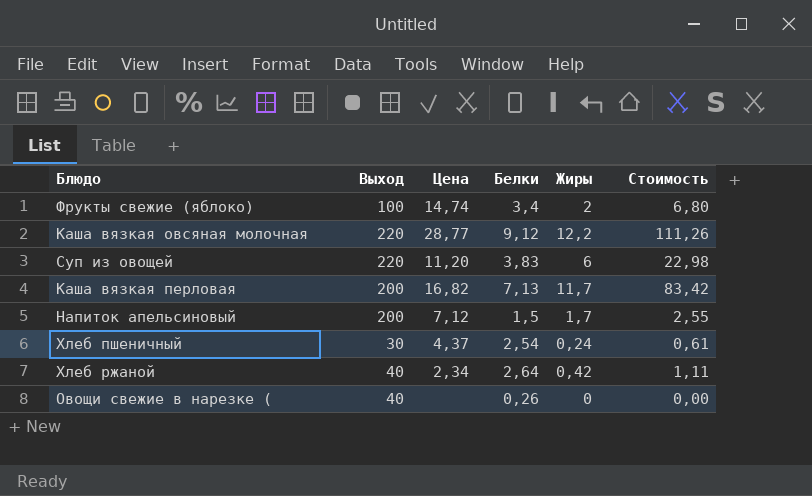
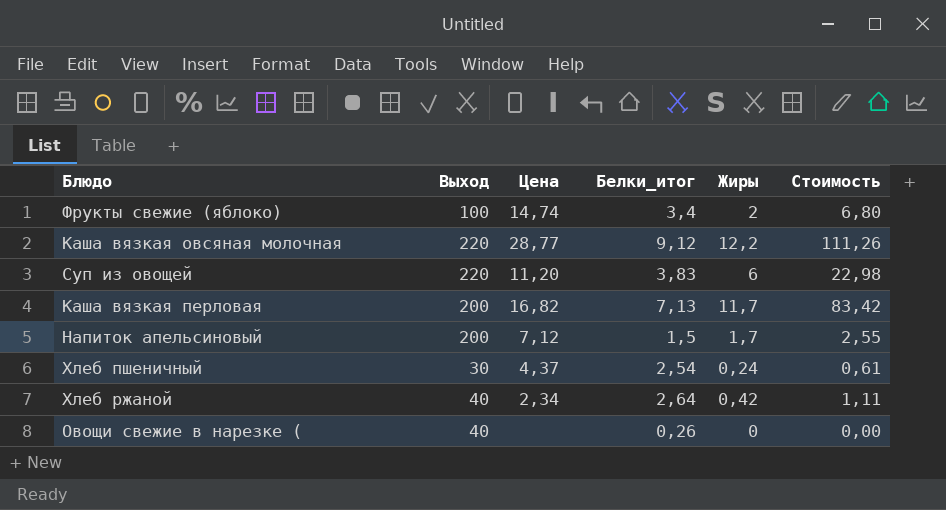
column name: Белки -> Белки_итог

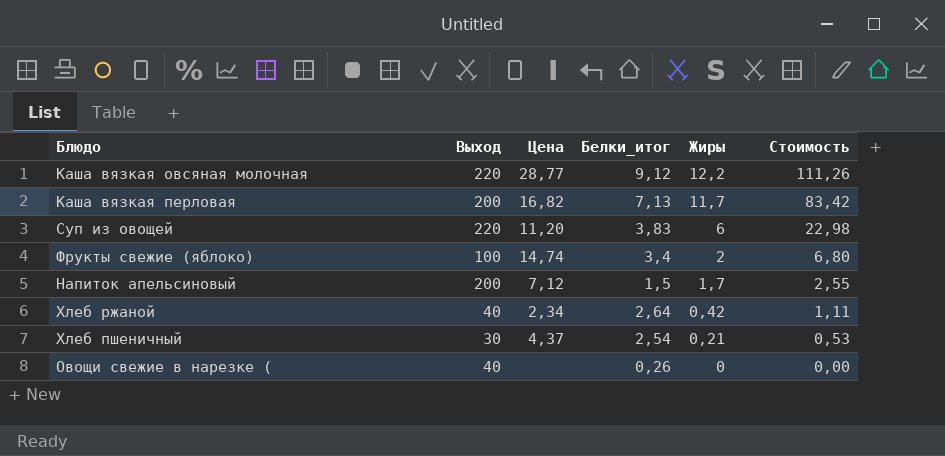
row order: none -> Жиры descending
Хлеб пшеничный | Жиры: 0,24 -> 0,21
Хлеб пшеничный | Стоимость: 0,61 -> 0,53

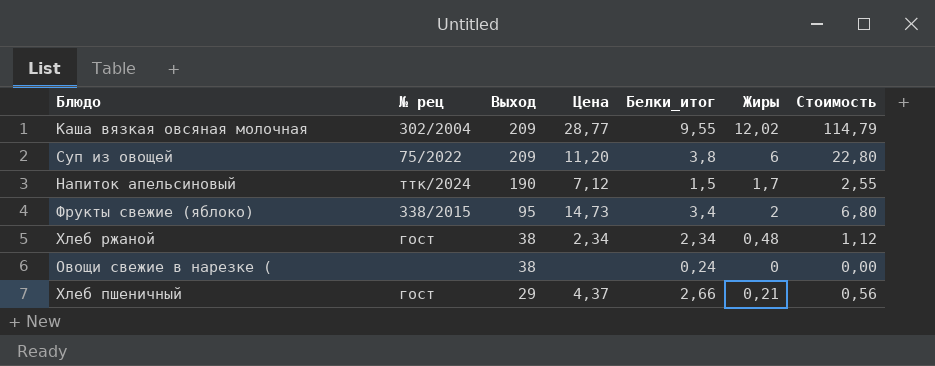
row order: Жиры descending -> Выход descending
column № рец | position: none -> 2
row Каша вязкая перловая: 200 | 16,82 | 7,13 | 11,7 | 83,42 -> none
Каша вязкая овсяная молочная | Выход: 220 -> 209
Каша вязкая овсяная молочная | Белки_итог: 9,12 -> 9,55
Каша вязкая овсяная молочная | Жиры: 12,2 -> 12,02
Каша вязкая овсяная молочная | Стоимость: 111,26 -> 114,79
Суп из овощей | Выход: 220 -> 209
Суп из овощей | Белки_итог: 3,83 -> 3,8
Суп из овощей | Стоимость: 22,98 -> 22,80
Напиток апельсиновый | Выход: 200 -> 190
Фрукты свежие (яблоко) | Выход: 100 -> 95
Фрукты свежие (яблоко) | Цена: 14,74 -> 14,73
Хлеб ржаной | Выход: 40 -> 38
Хлеб ржаной | Белки_итог: 2,64 -> 2,34
Хлеб ржаной | Жиры: 0,42 -> 0,48
Хлеб ржаной | Стоимость: 1,11 -> 1,12
Овощи свежие в нарезке ( | Выход: 40 -> 38
Овощи свежие в нарезке ( | Белки_итог: 0,26 -> 0,24
Хлеб пшеничный | Выход: 30 -> 29
Хлеб пшеничный | Белки_итог: 2,54 -> 2,66
Хлеб пшеничный | Стоимость: 0,53 -> 0,56

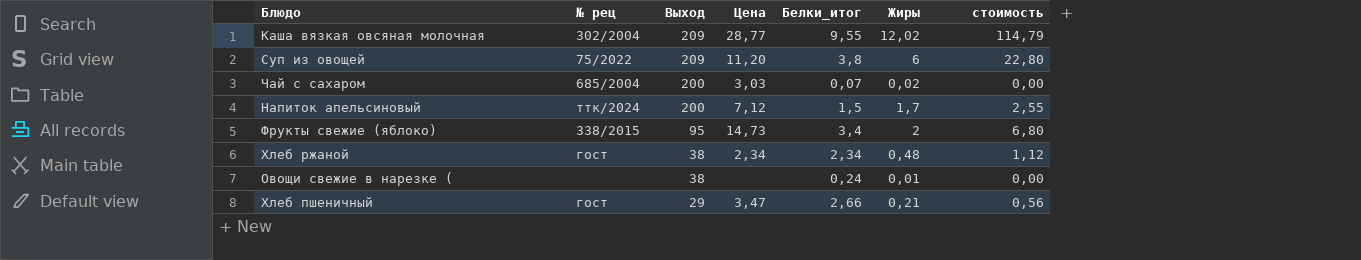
column name: Стоимость -> стоимость
row Чай с сахаром: none -> 685/2004 | 200 | 3,03 | 0,07 | 0,02 | 0,00
Напиток апельсиновый | Выход: 190 -> 200
Овощи свежие в нарезке ( | Жиры: 0 -> 0,01
Хлеб пшеничный | Цена: 4,37 -> 3,47

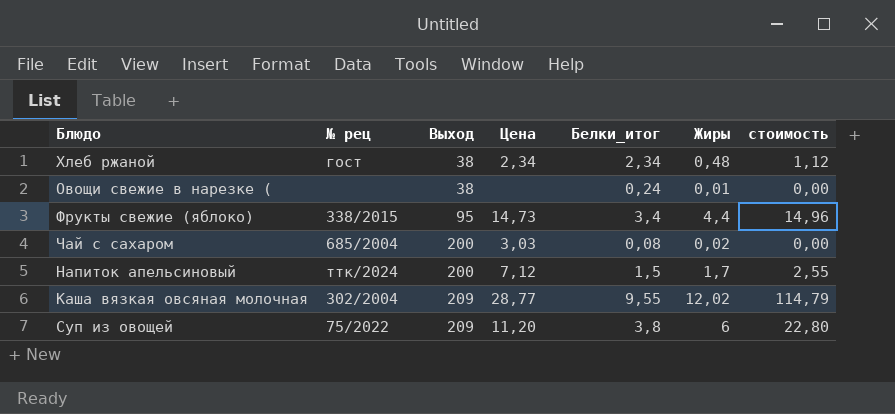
row order: Выход descending -> Выход ascending
row Хлеб пшеничный: гост | 29 | 3,47 | 2,66 | 0,21 | 0,56 -> none
Фрукты свежие (яблоко) | Жиры: 2 -> 4,4
Фрукты свежие (яблоко) | стоимость: 6,80 -> 14,96
Чай с сахаром | Белки_итог: 0,07 -> 0,08

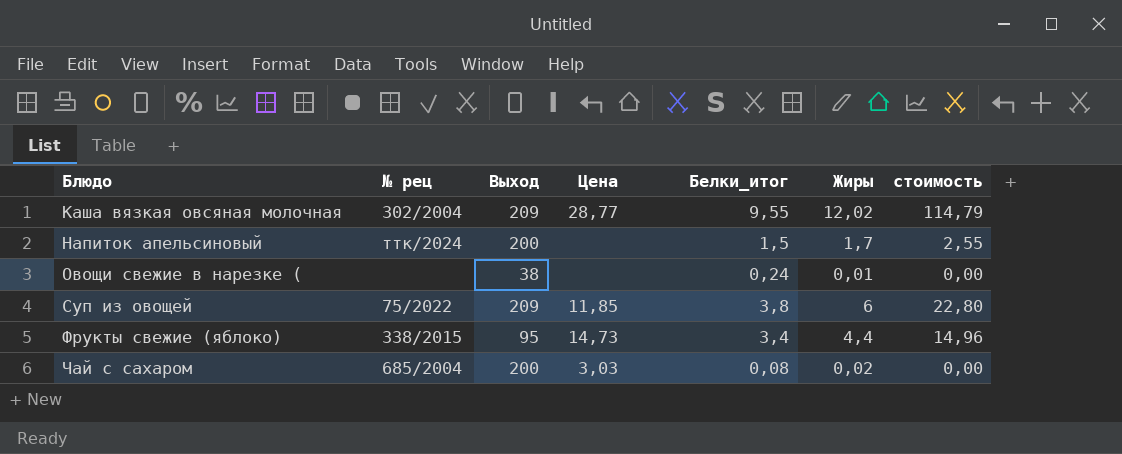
row order: Выход ascending -> Блюдо ascending
row Хлеб ржаной: гост | 38 | 2,34 | 2,34 | 0,48 | 1,12 -> none
Напиток апельсиновый | Цена: 7,12 -> none
Суп из овощей | Цена: 11,20 -> 11,85

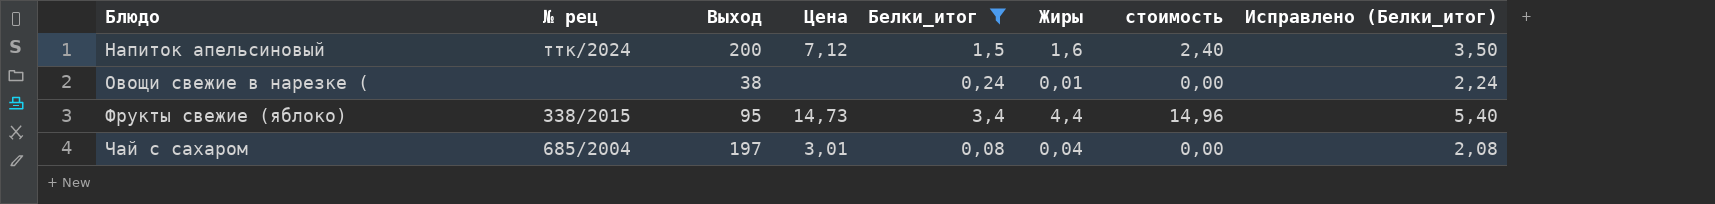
filter: none -> Белки_итог <= 3,4
column Исправлено (Белки_итог) | formula: none -> [Белки_итог] + 2
Напиток апельсиновый | Цена: none -> 7,12
Напиток апельсиновый | Жиры: 1,7 -> 1,6
Напиток апельсиновый | стоимость: 2,55 -> 2,40
Чай с сахаром | Выход: 200 -> 197
Чай с сахаром | Цена: 3,03 -> 3,01
Чай с сахаром | Жиры: 0,02 -> 0,04

